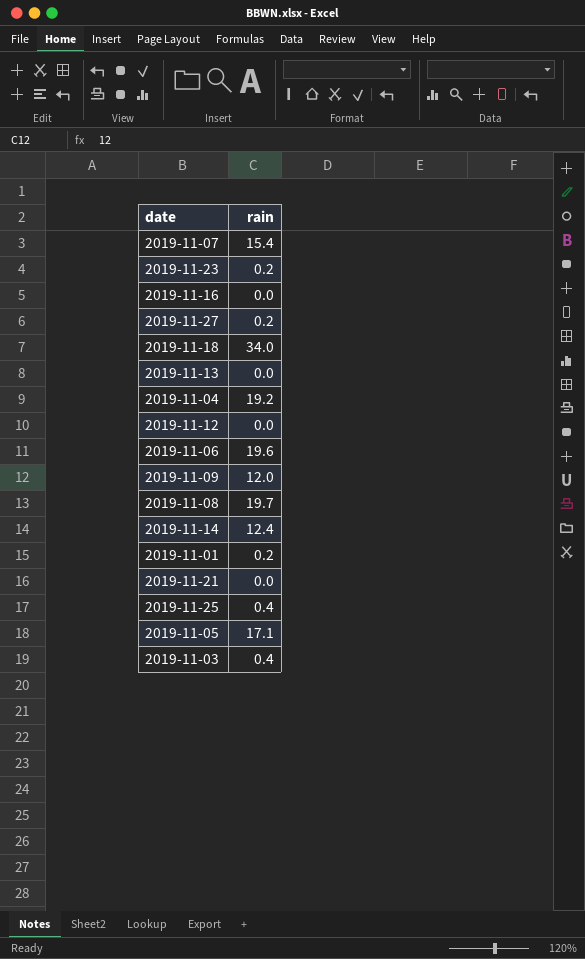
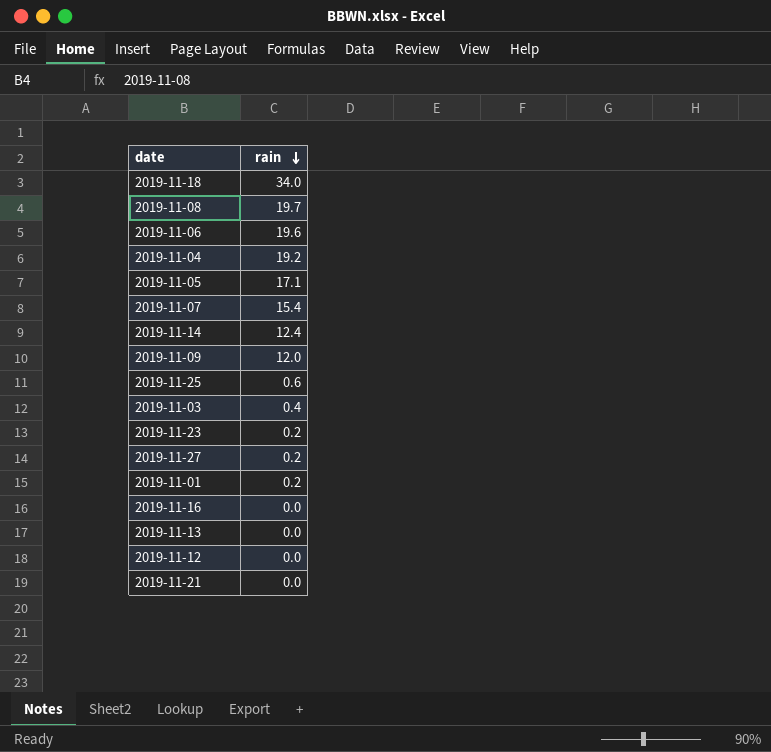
row order: none -> rain descending
2019-11-25 | rain: 0.4 -> 0.6

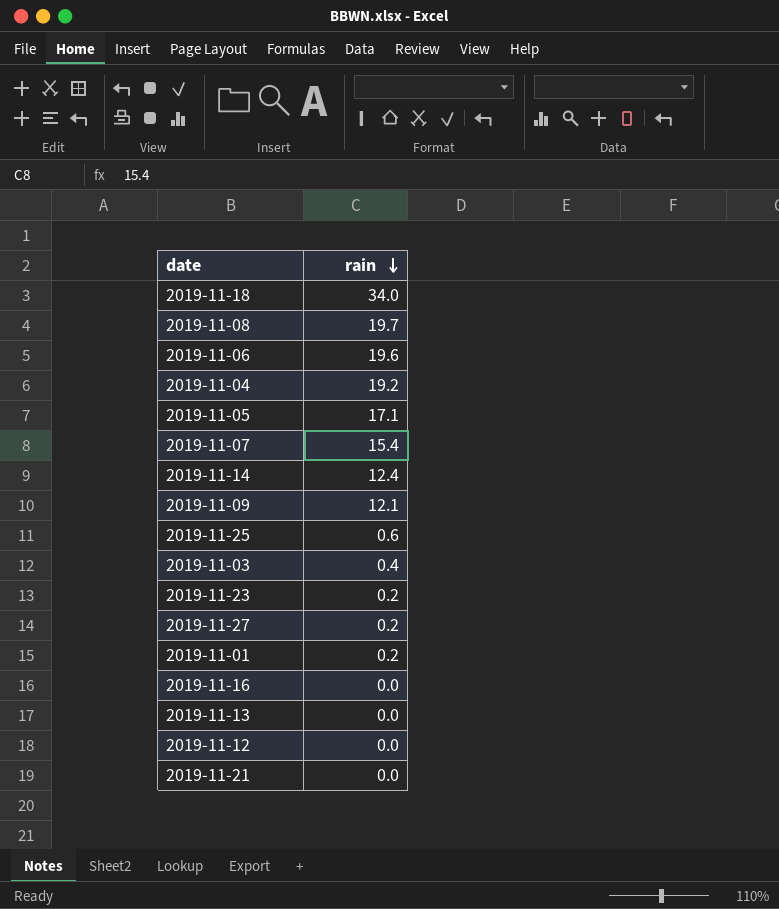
2019-11-09 | rain: 12.0 -> 12.1

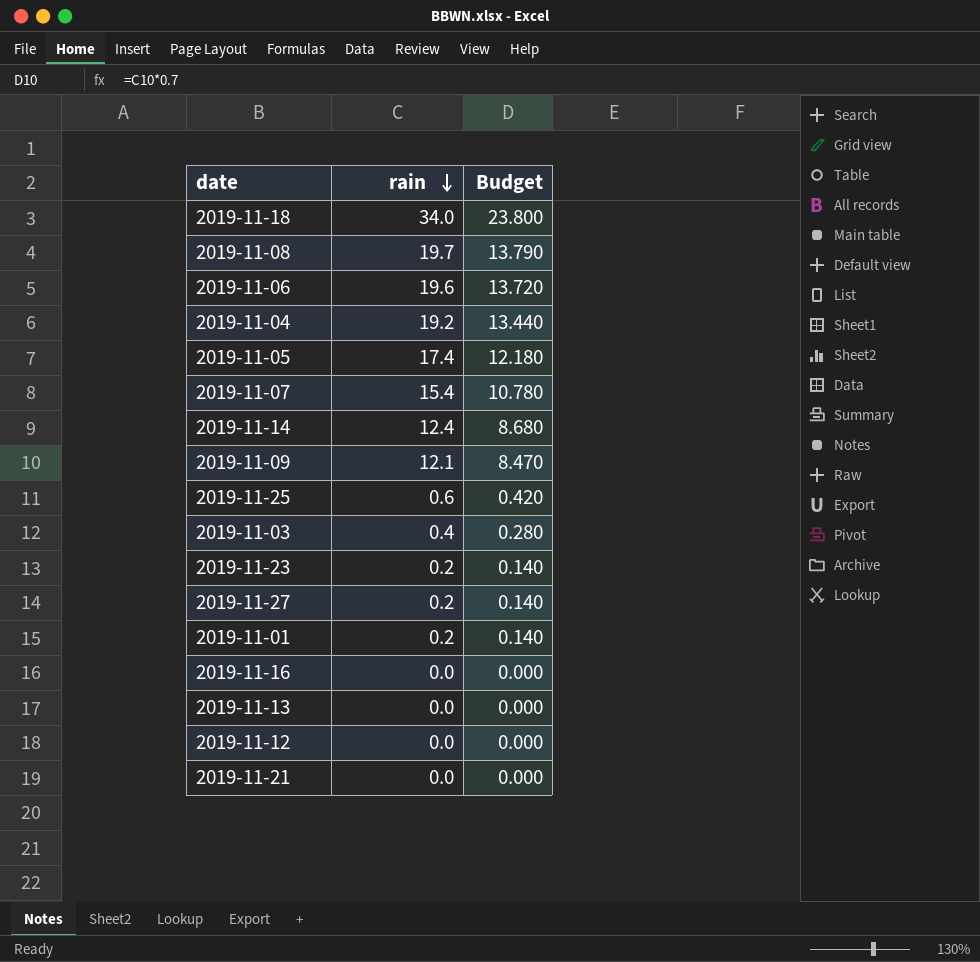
column Budget | formula: none -> [rain] * 0.7
2019-11-05 | rain: 17.1 -> 17.4

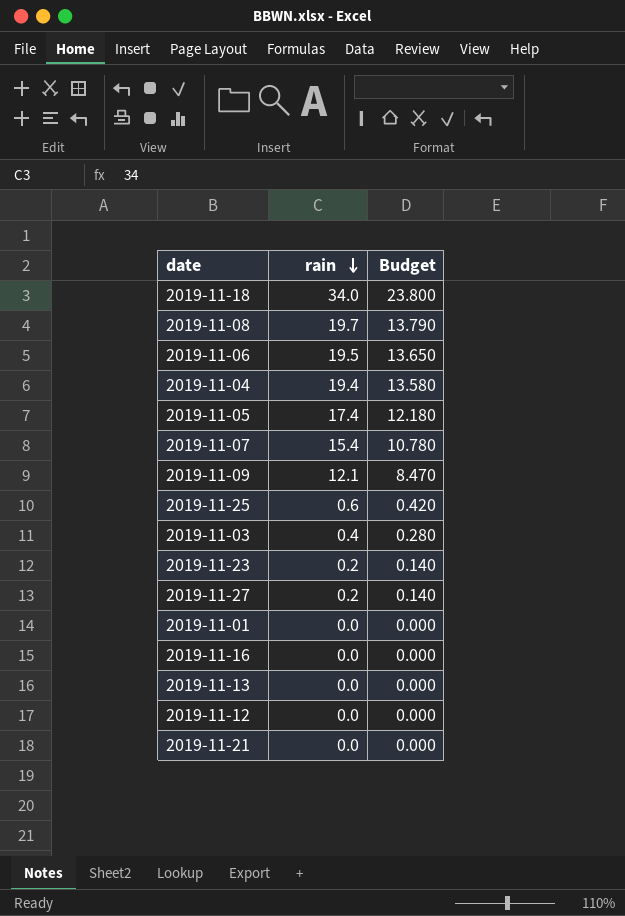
row 2019-11-14: 12.4 | 8.680 -> none
2019-11-06 | rain: 19.6 -> 19.5
2019-11-06 | Budget: 13.720 -> 13.650
2019-11-04 | rain: 19.2 -> 19.4
2019-11-04 | Budget: 13.440 -> 13.580
2019-11-01 | rain: 0.2 -> 0.0
2019-11-01 | Budget: 0.140 -> 0.000

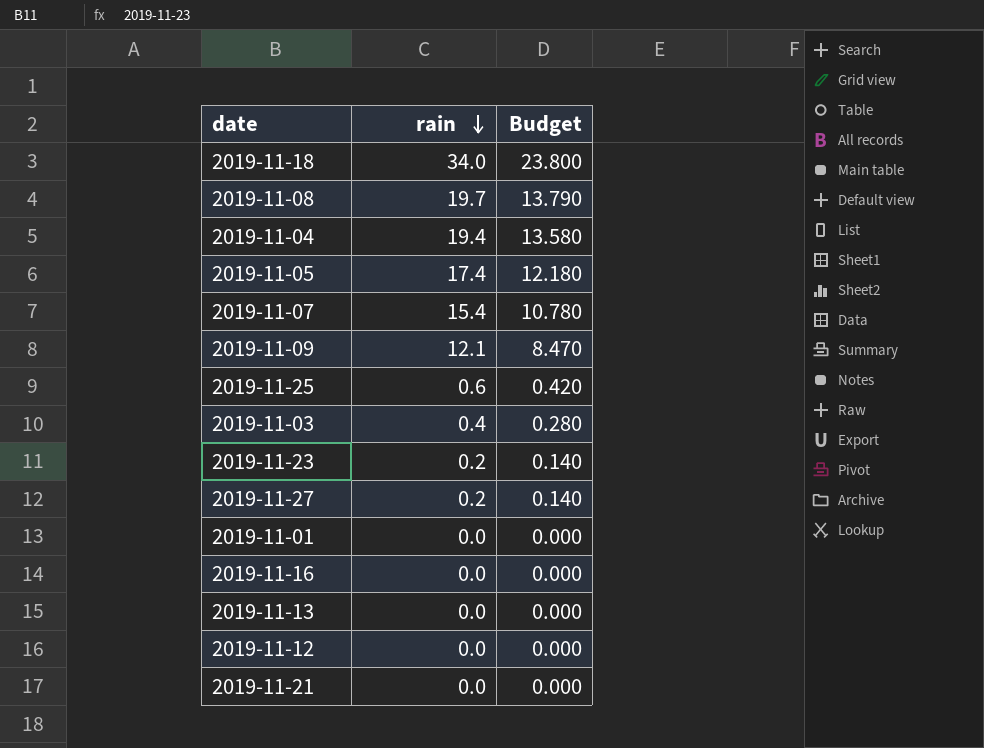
row 2019-11-06: 19.5 | 13.650 -> none

